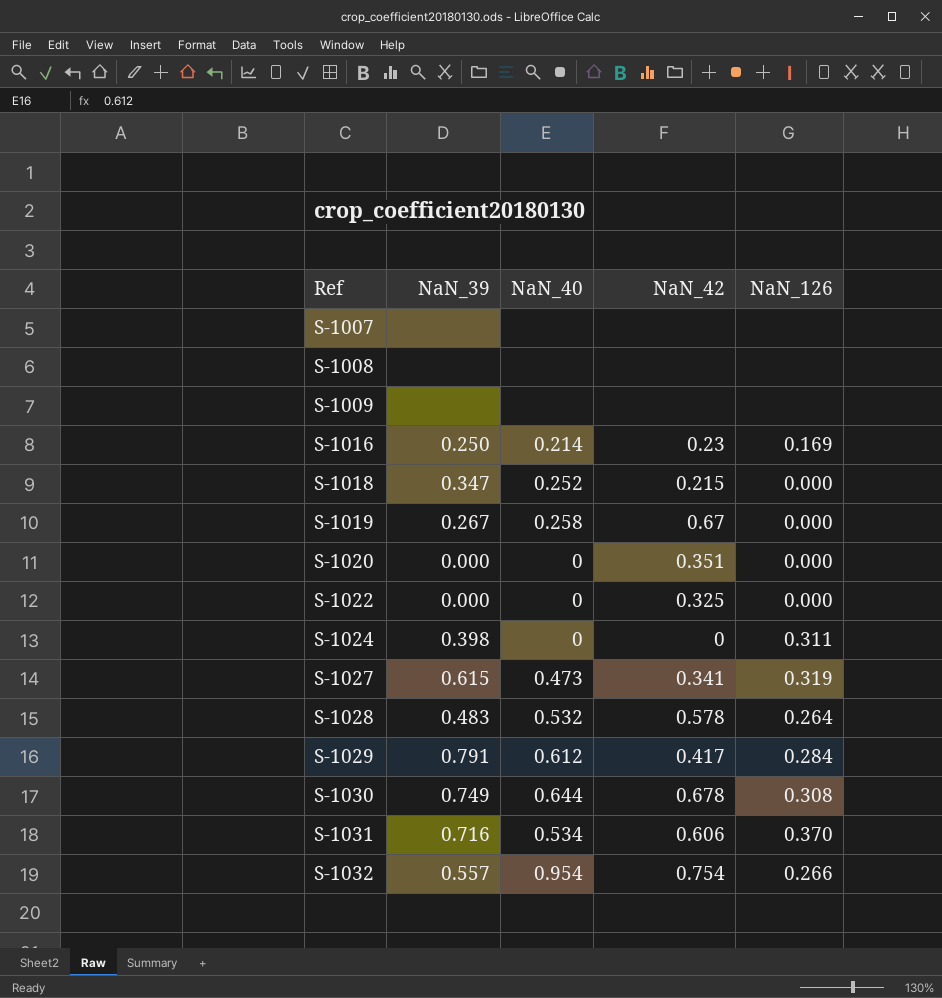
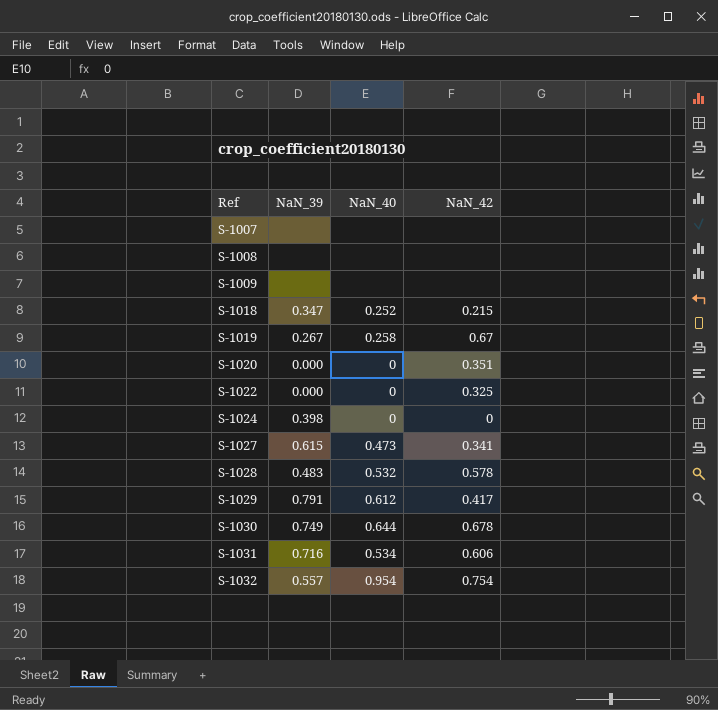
column NaN_126 | position: 5 -> none
row S-1016: 0.250 | 0.214 | 0.23 | 0.169 -> none

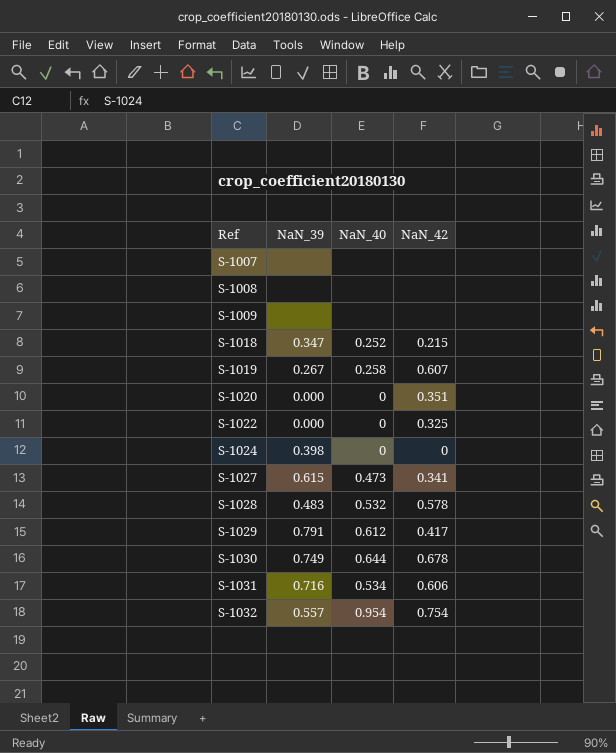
S-1019 | NaN_42: 0.67 -> 0.607

